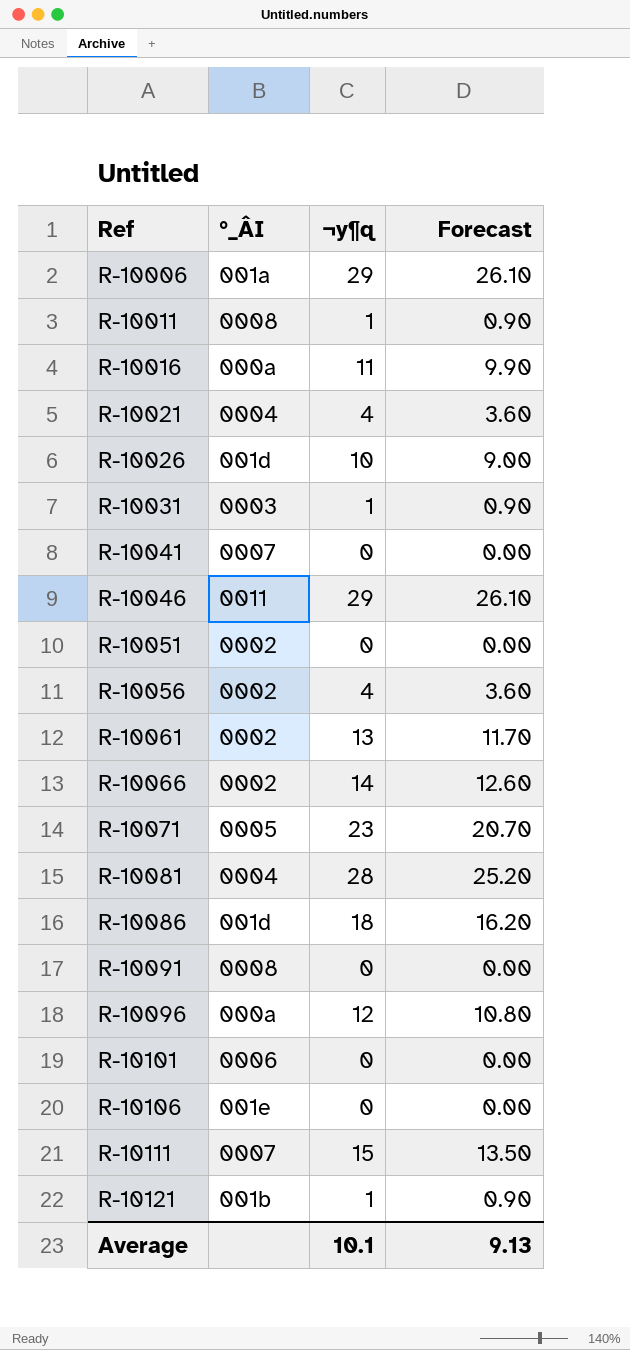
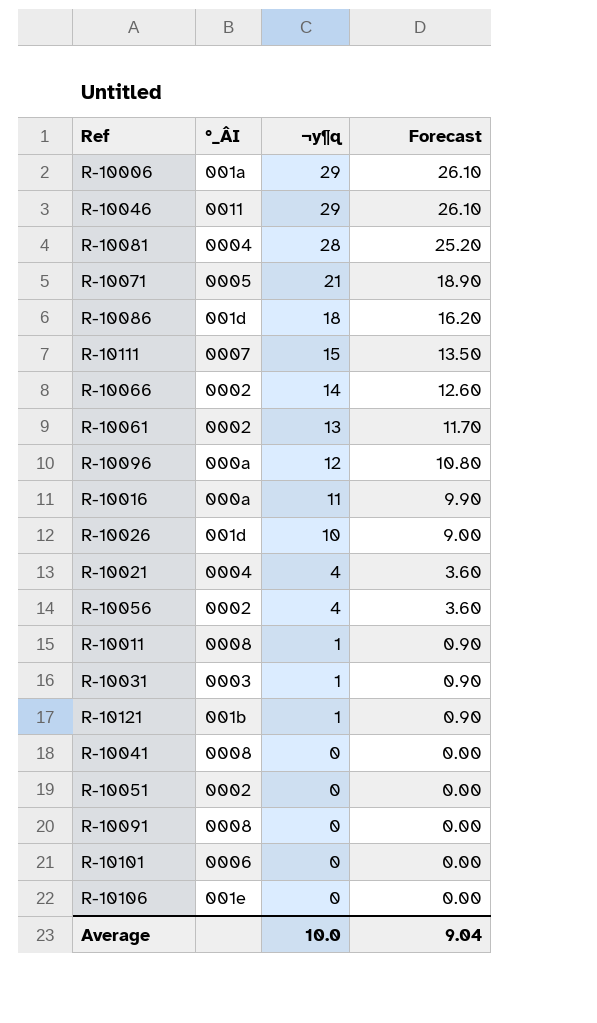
row order: Ref ascending -> ¬y¶q descending
R-10071 | ¬y¶q: 23 -> 21
R-10071 | Forecast: 20.70 -> 18.90
R-10041 | °_ÂI: 0007 -> 0008
Average | ¬y¶q: 10.1 -> 10.0
Average | Forecast: 9.13 -> 9.04

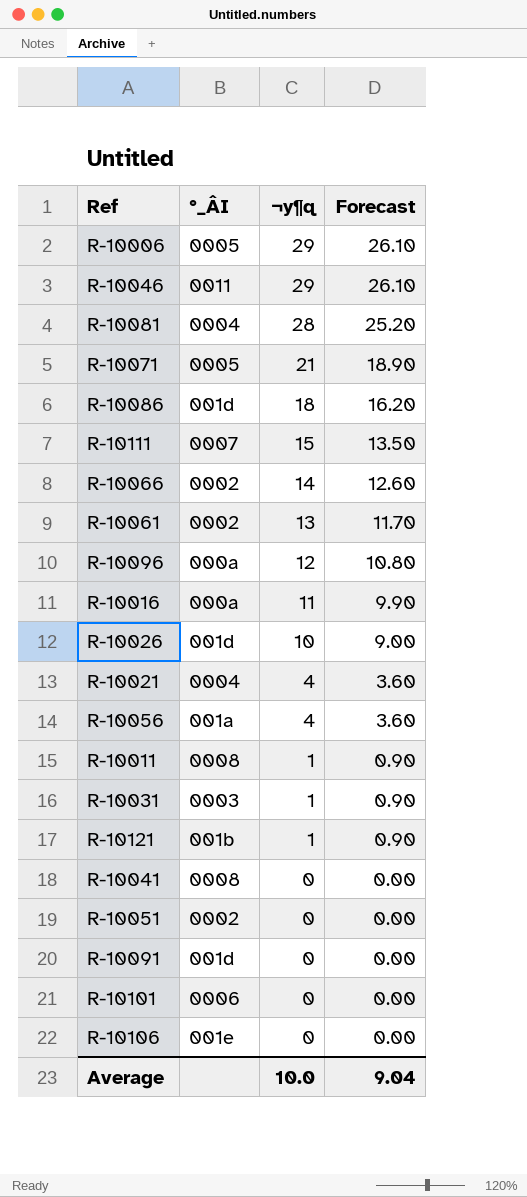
R-10006 | °_ÂI: 001a -> 0005
R-10056 | °_ÂI: 0002 -> 001a
R-10091 | °_ÂI: 0008 -> 001d

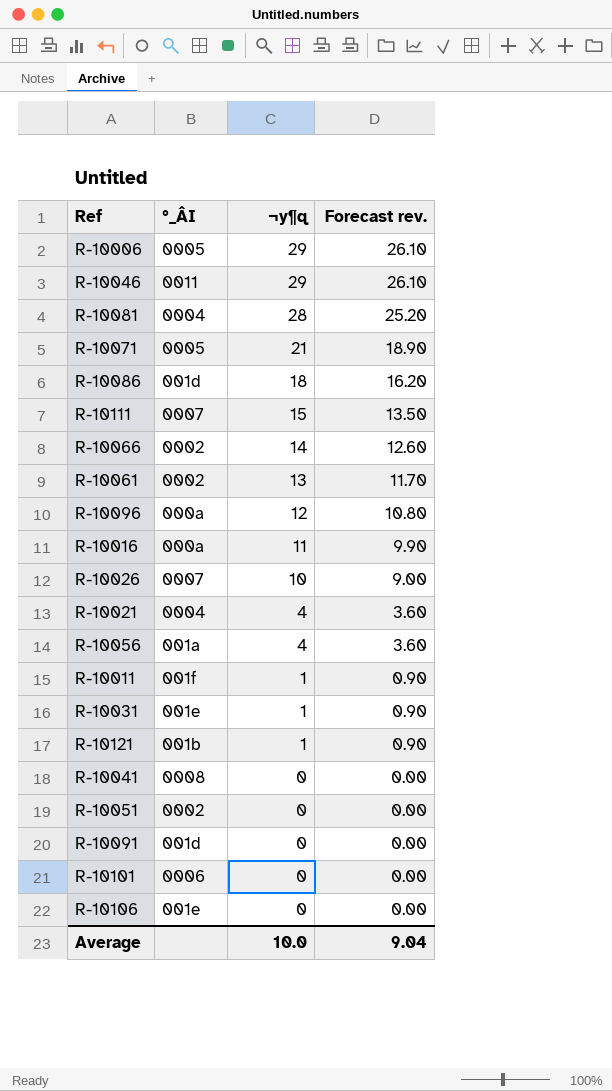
column name: Forecast -> Forecast rev.
R-10026 | °_ÂI: 001d -> 0007
R-10011 | °_ÂI: 0008 -> 001f
R-10031 | °_ÂI: 0003 -> 001e

